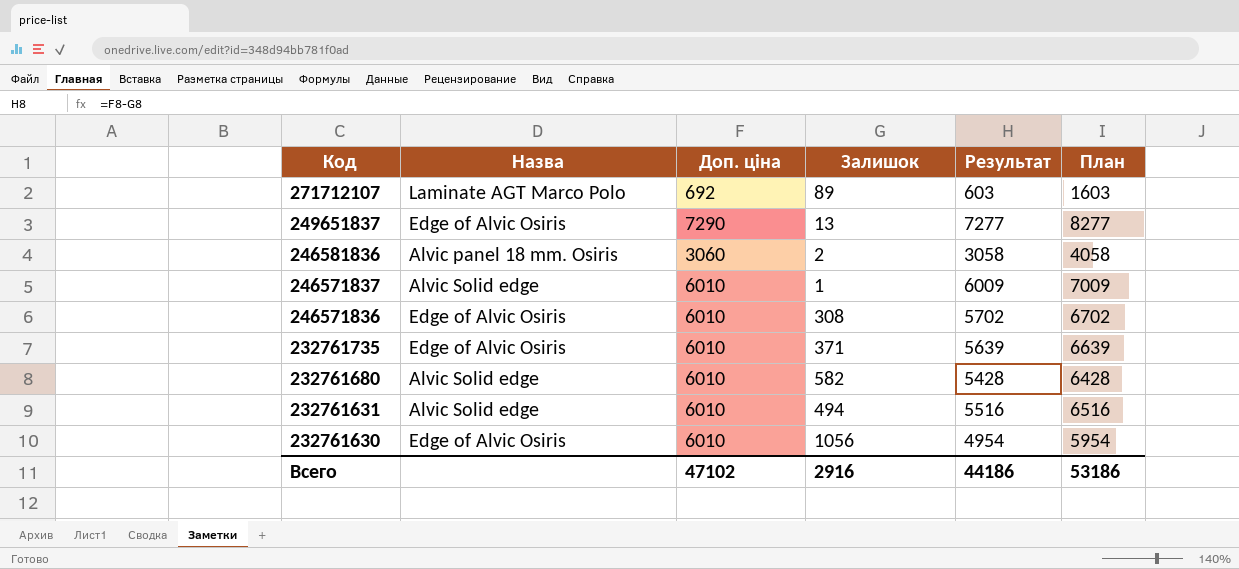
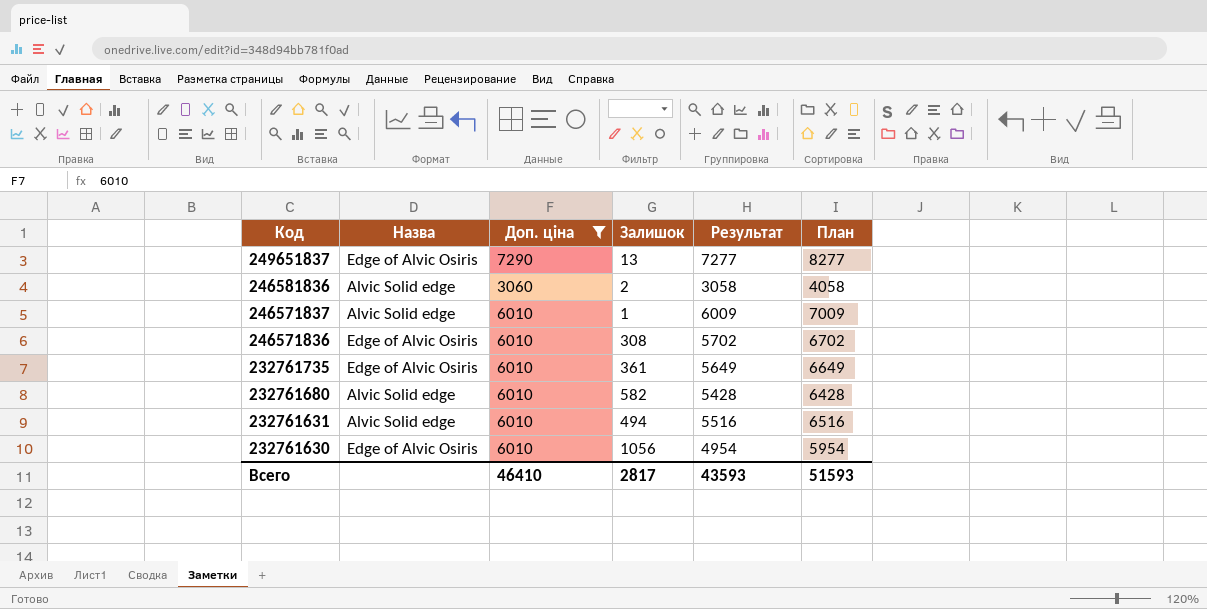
filter: none -> Доп. ціна != 692
246581836 | Назва: Alvic panel 18 mm. Osiris -> Alvic Solid edge
232761735 | Залишок: 371 -> 361
232761735 | Результат: 5639 -> 5649
232761735 | План: 6639 -> 6649
Всего | Доп. ціна: 47102 -> 46410
Всего | Залишок: 2916 -> 2817
Всего | Результат: 44186 -> 43593
Всего | План: 53186 -> 51593

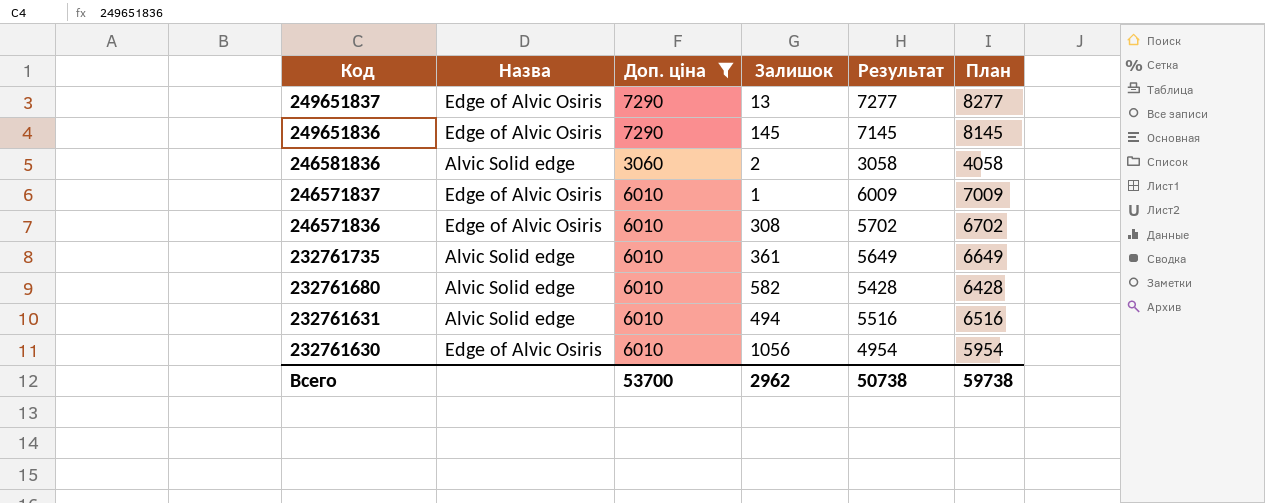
row 249651836: none -> Edge of Alvic Osiris | 7290 | 145 | 7145 | 8145
246571837 | Назва: Alvic Solid edge -> Edge of Alvic Osiris
232761735 | Назва: Edge of Alvic Osiris -> Alvic Solid edge
Всего | Доп. ціна: 46410 -> 53700
Всего | Залишок: 2817 -> 2962
Всего | Результат: 43593 -> 50738
Всего | План: 51593 -> 59738

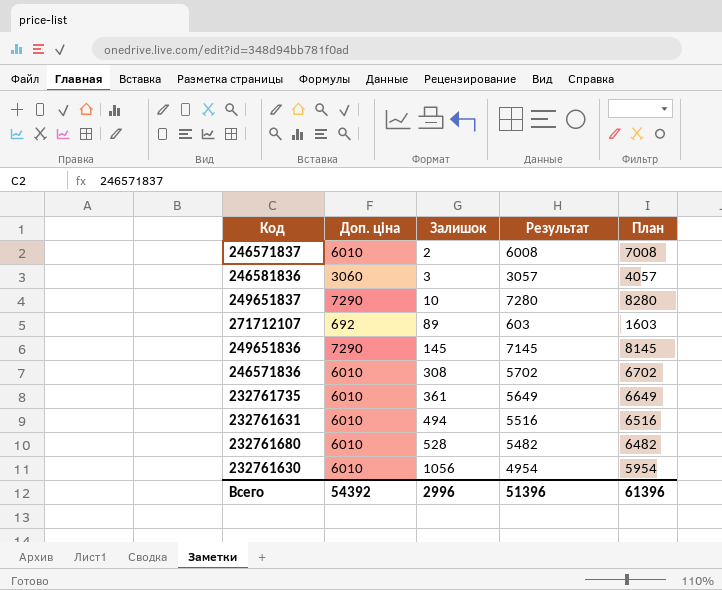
filter: Доп. ціна != 692 -> none
row order: Код descending -> Залишок ascending
column Назва | position: 2 -> none
246571837 | Залишок: 1 -> 2
246571837 | Результат: 6009 -> 6008
246571837 | План: 7009 -> 7008
246581836 | Залишок: 2 -> 3
246581836 | Результат: 3058 -> 3057
246581836 | План: 4058 -> 4057
249651837 | Залишок: 13 -> 10
249651837 | Результат: 7277 -> 7280
249651837 | План: 8277 -> 8280
232761680 | Залишок: 582 -> 528
232761680 | Результат: 5428 -> 5482
232761680 | План: 6428 -> 6482
Всего | Доп. ціна: 53700 -> 54392
Всего | Залишок: 2962 -> 2996
Всего | Результат: 50738 -> 51396
Всего | План: 59738 -> 61396

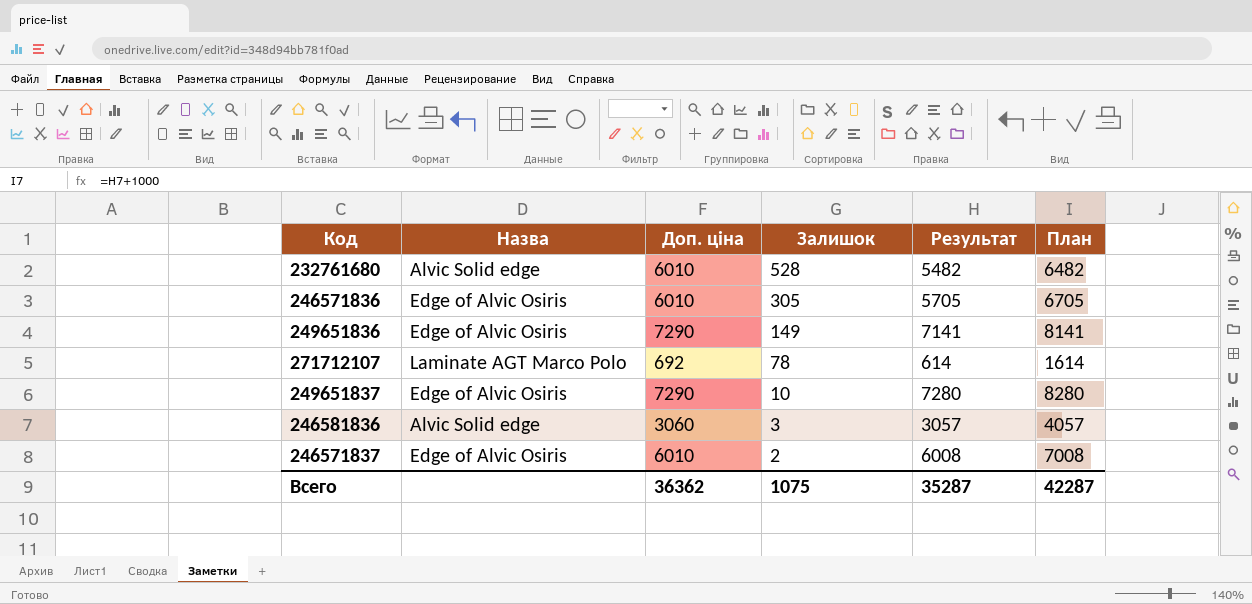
row order: Залишок ascending -> Залишок descending
column Назва | position: none -> 2
row 232761735: 6010 | 361 | 5649 | 6649 -> none
row 232761631: 6010 | 494 | 5516 | 6516 -> none
row 232761630: 6010 | 1056 | 4954 | 5954 -> none
246571836 | Залишок: 308 -> 305
246571836 | Результат: 5702 -> 5705
246571836 | План: 6702 -> 6705
249651836 | Залишок: 145 -> 149
249651836 | Результат: 7145 -> 7141
249651836 | План: 8145 -> 8141
271712107 | Залишок: 89 -> 78
271712107 | Результат: 603 -> 614
271712107 | План: 1603 -> 1614
Всего | Доп. ціна: 54392 -> 36362
Всего | Залишок: 2996 -> 1075
Всего | Результат: 51396 -> 35287
Всего | План: 61396 -> 42287

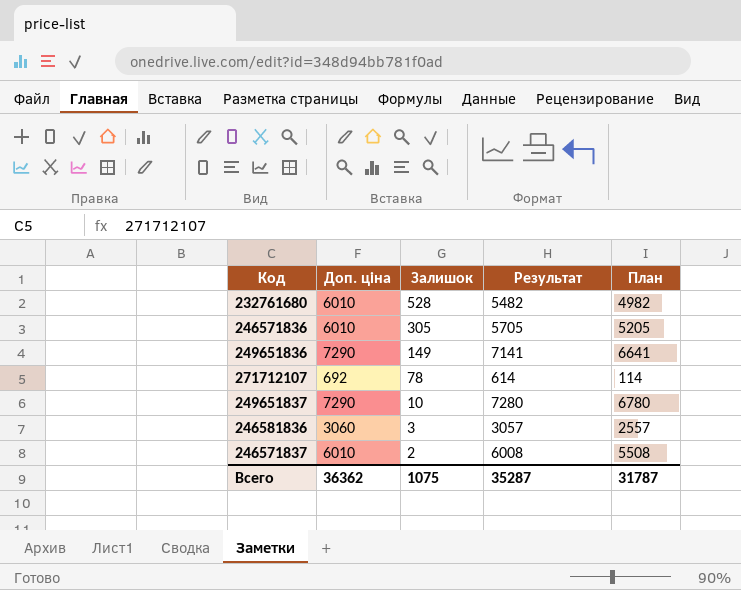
column Назва | position: 2 -> none
column План | formula: [Результат] + 1000 -> [Результат] - 500
Всего | План: 42287 -> 31787

